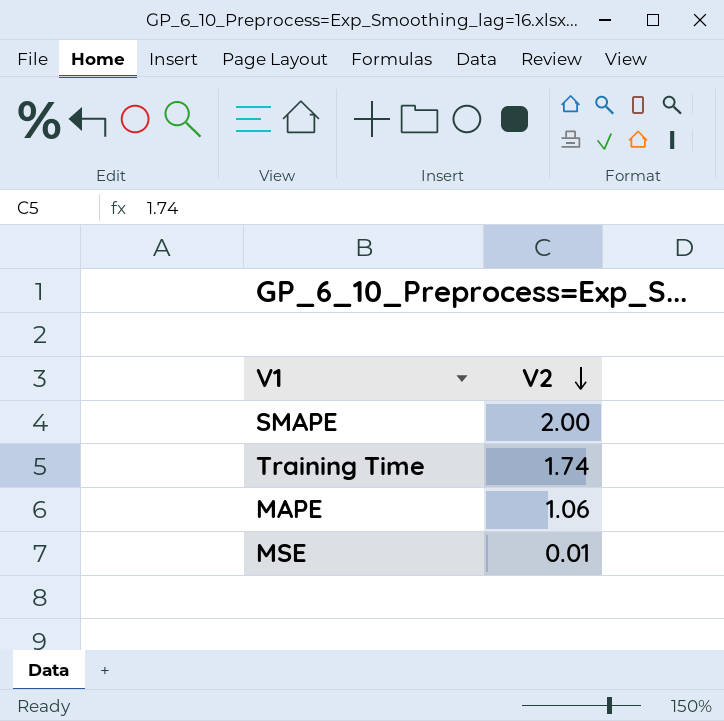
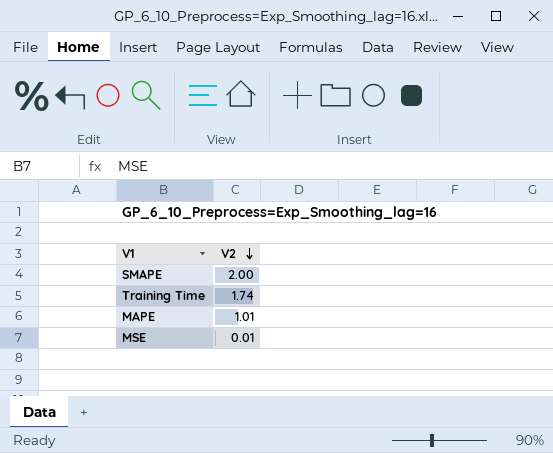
MAPE | V2: 1.06 -> 1.01

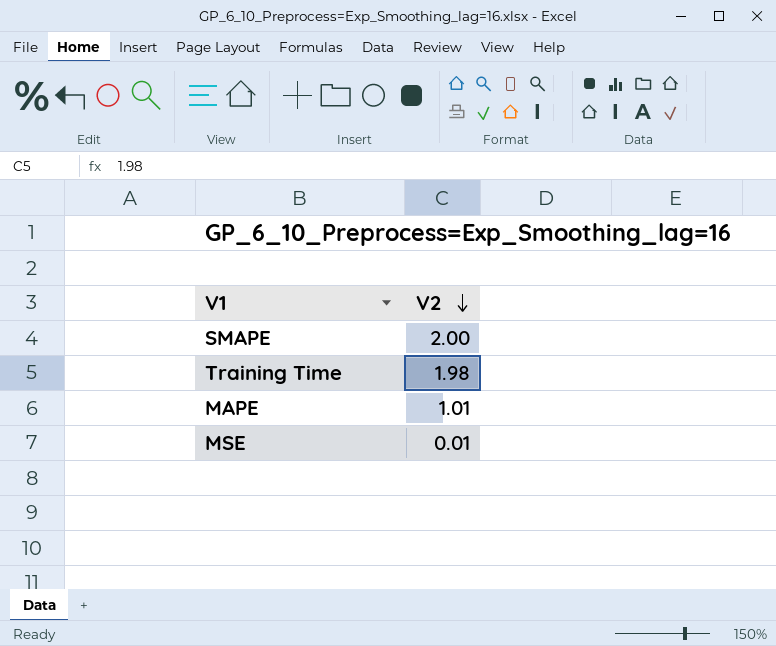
Training Time | V2: 1.74 -> 1.98

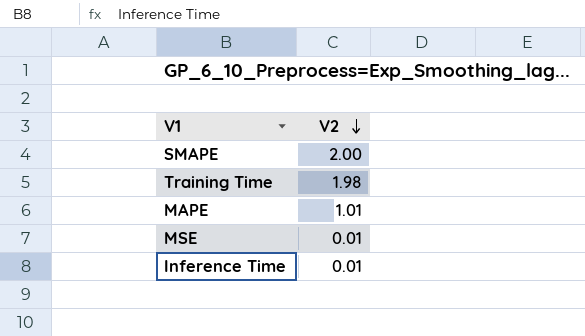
row Inference Time: none -> 0.01

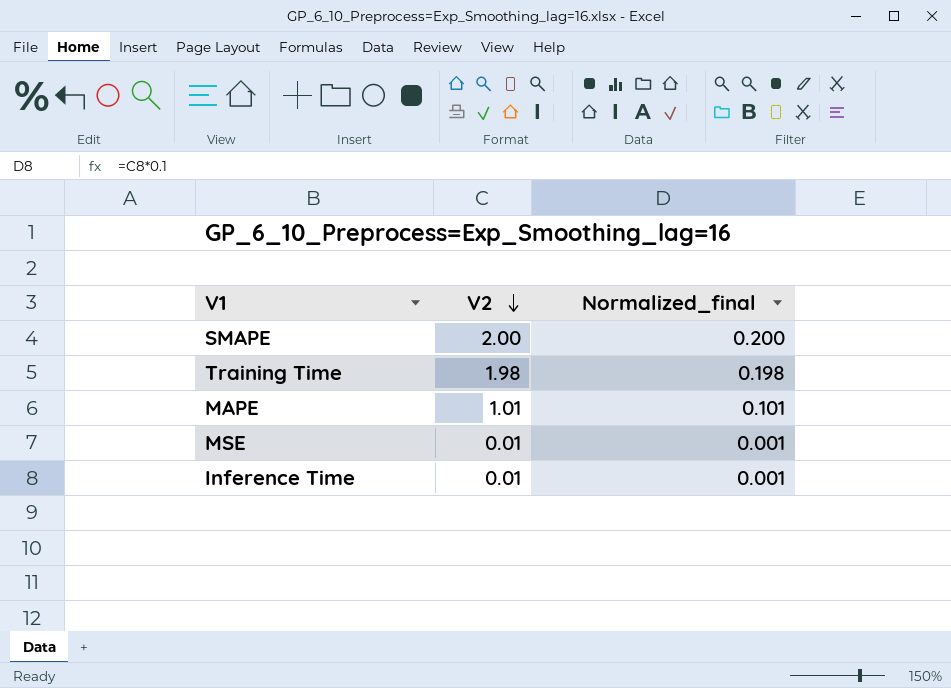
column Normalized_final | formula: none -> [V2] * 0.1

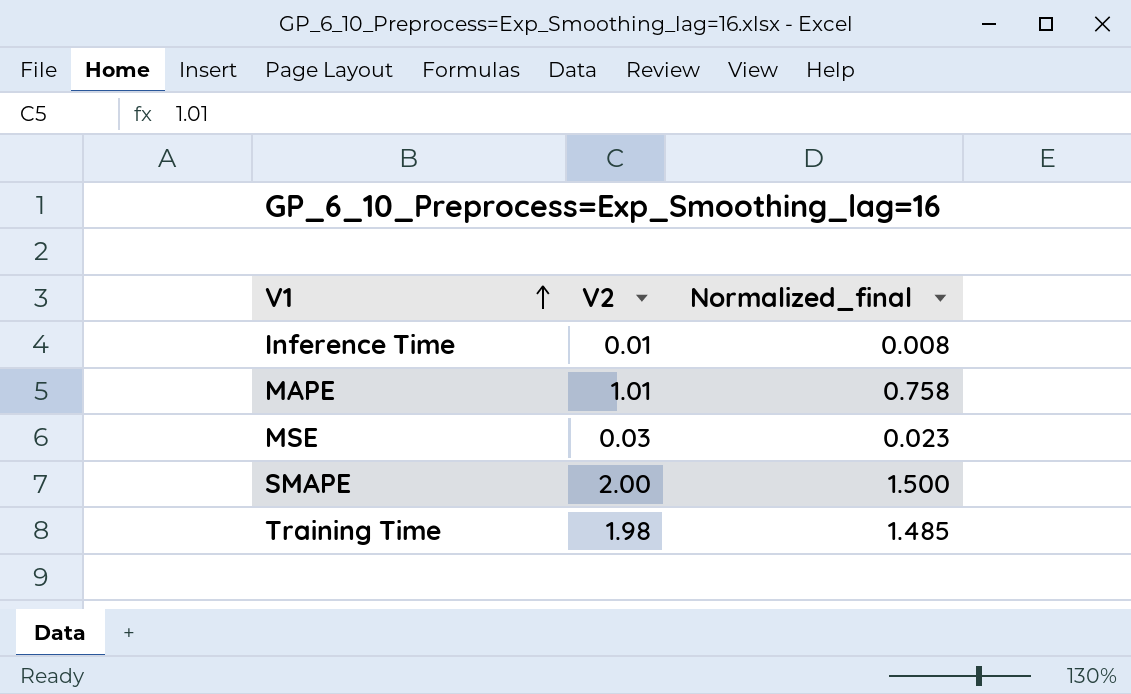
row order: V2 descending -> V1 ascending
column Normalized_final | formula: [V2] * 0.1 -> [V2] * 0.75
MSE | V2: 0.01 -> 0.03

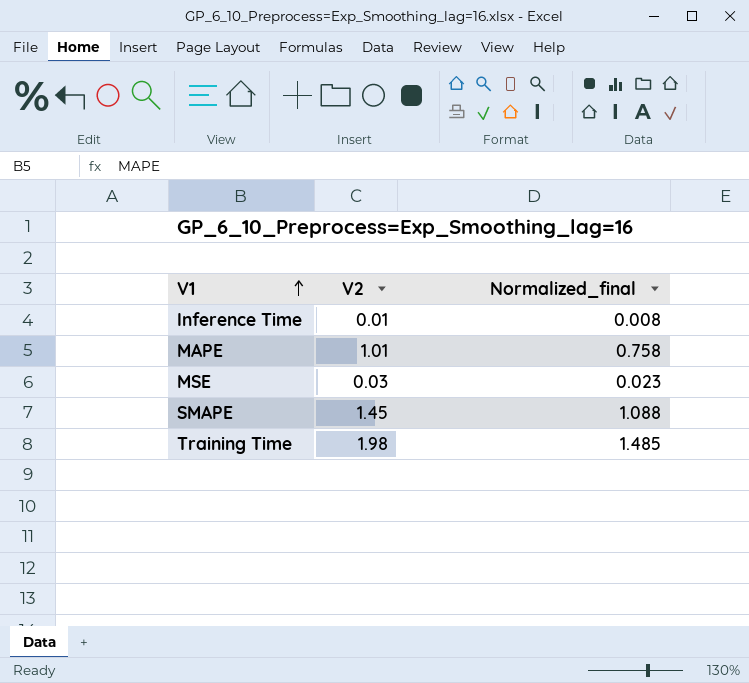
SMAPE | V2: 2.00 -> 1.45
SMAPE | Normalized_final: 1.500 -> 1.088

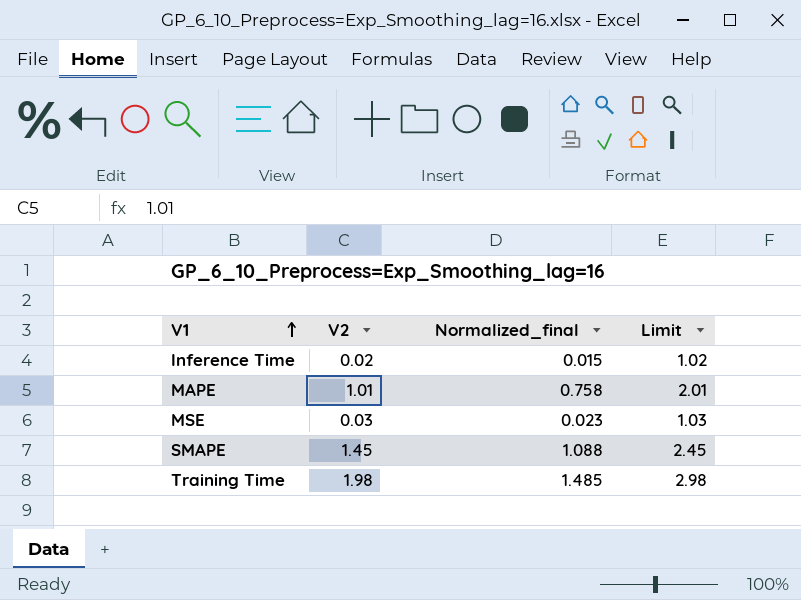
column Limit | formula: none -> [V2] + 1
Inference Time | V2: 0.01 -> 0.02
Inference Time | Normalized_final: 0.008 -> 0.015

